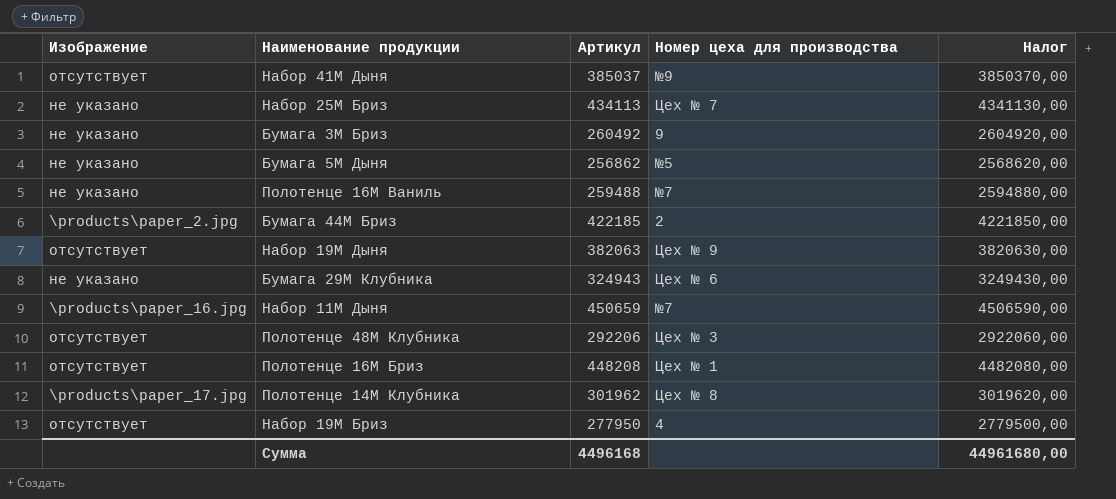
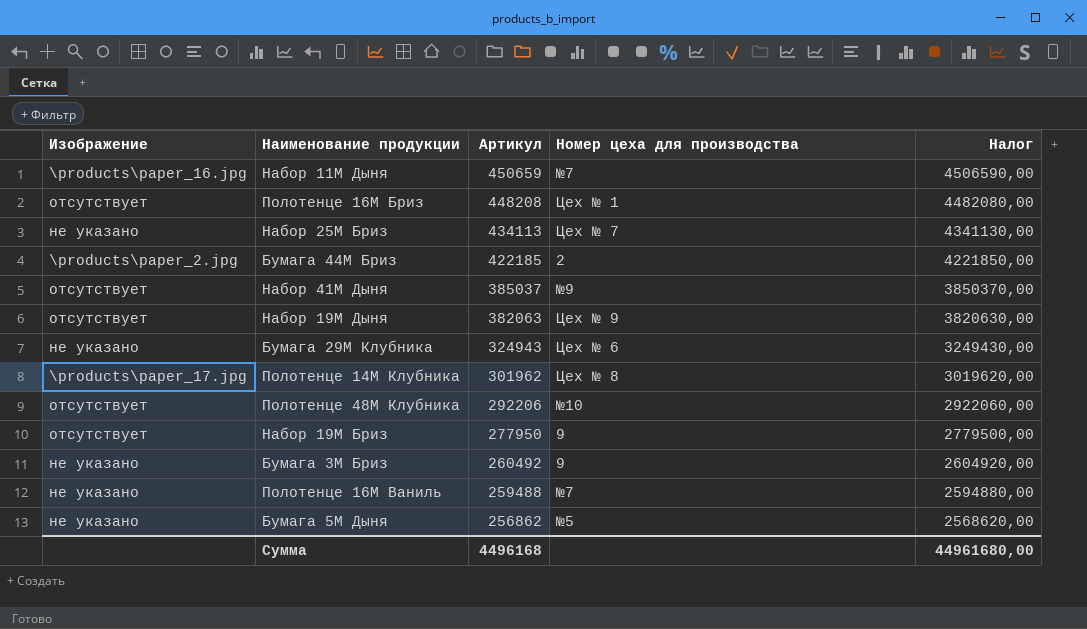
row order: none -> Артикул descending
Полотенце 48М Клубника | Номер цеха для производства: Цех № 3 -> №10
Набор 19М Бриз | Номер цеха для производства: 4 -> 9

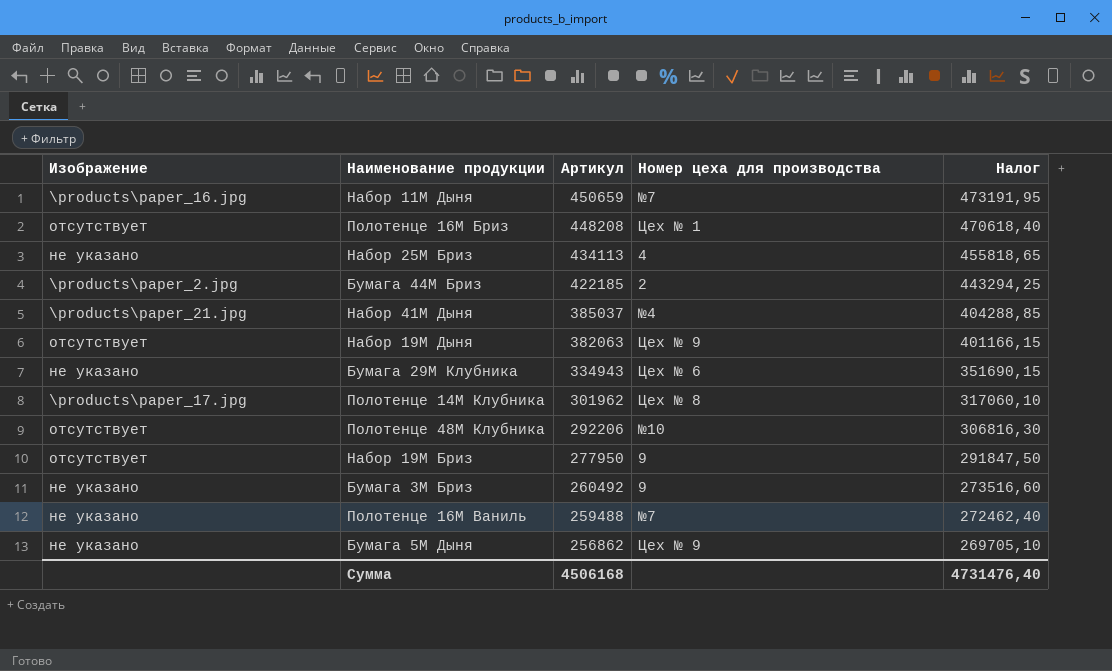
column Налог | formula: [Артикул] * 10 -> [Артикул] * 1,05
Набор 25М Бриз | Номер цеха для производства: Цех № 7 -> 4
Набор 41М Дыня | Изображение: отсутствует -> \products\paper_21.jpg
Набор 41М Дыня | Номер цеха для производства: №9 -> №4
Бумага 29М Клубника | Артикул: 324943 -> 334943
Бумага 5М Дыня | Номер цеха для производства: №5 -> Цех № 9
Сумма | Артикул: 4496168 -> 4506168
Сумма | Налог: 44961680,00 -> 4731476,40

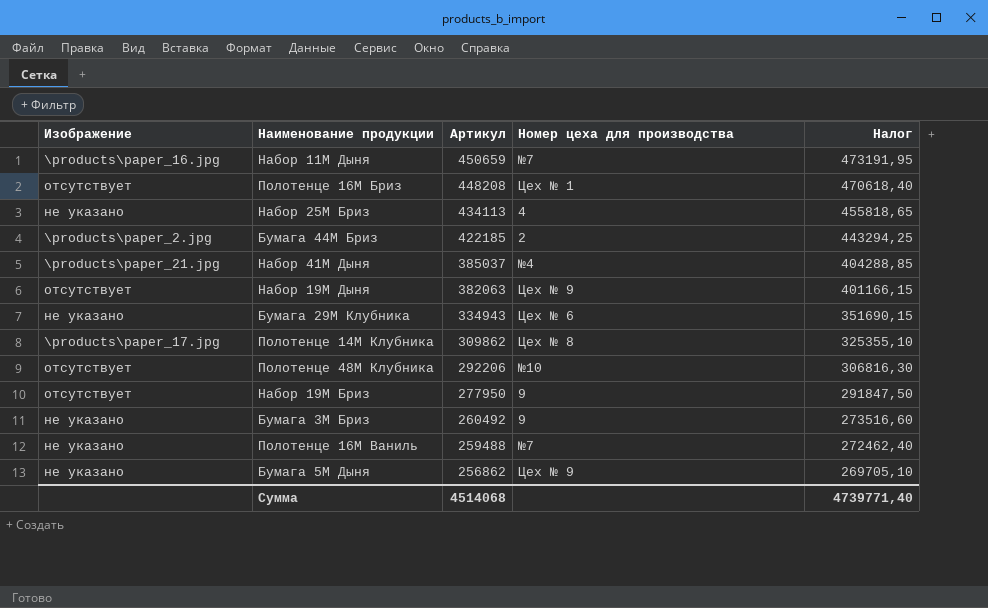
Полотенце 14М Клубника | Артикул: 301962 -> 309862
Полотенце 14М Клубника | Налог: 317060,10 -> 325355,10
Сумма | Артикул: 4506168 -> 4514068
Сумма | Налог: 4731476,40 -> 4739771,40

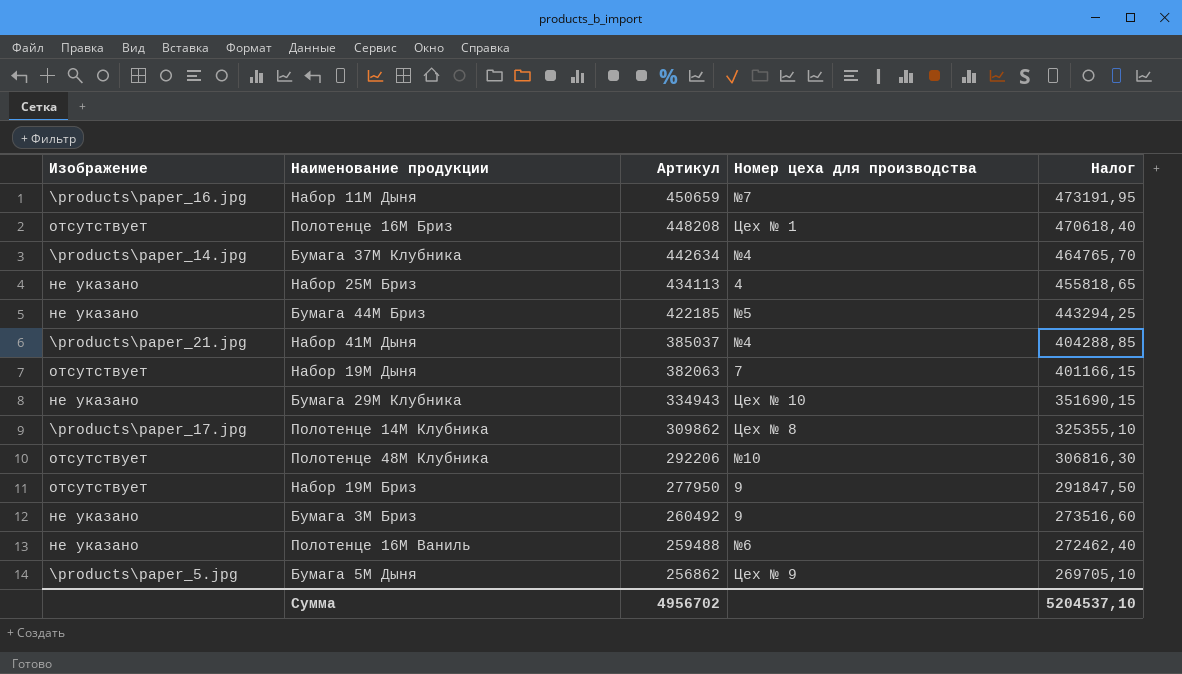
row Бумага 37М Клубника: none -> \products\paper_14.jpg | 442634 | №4 | 464765,70
Бумага 44М Бриз | Изображение: \products\paper_2.jpg -> не указано
Бумага 44М Бриз | Номер цеха для производства: 2 -> №5
Набор 19М Дыня | Номер цеха для производства: Цех № 9 -> 7
Бумага 29М Клубника | Номер цеха для производства: Цех № 6 -> Цех № 10
Полотенце 16М Ваниль | Номер цеха для производства: №7 -> №6
Бумага 5М Дыня | Изображение: не указано -> \products\paper_5.jpg
Сумма | Артикул: 4514068 -> 4956702
Сумма | Налог: 4739771,40 -> 5204537,10

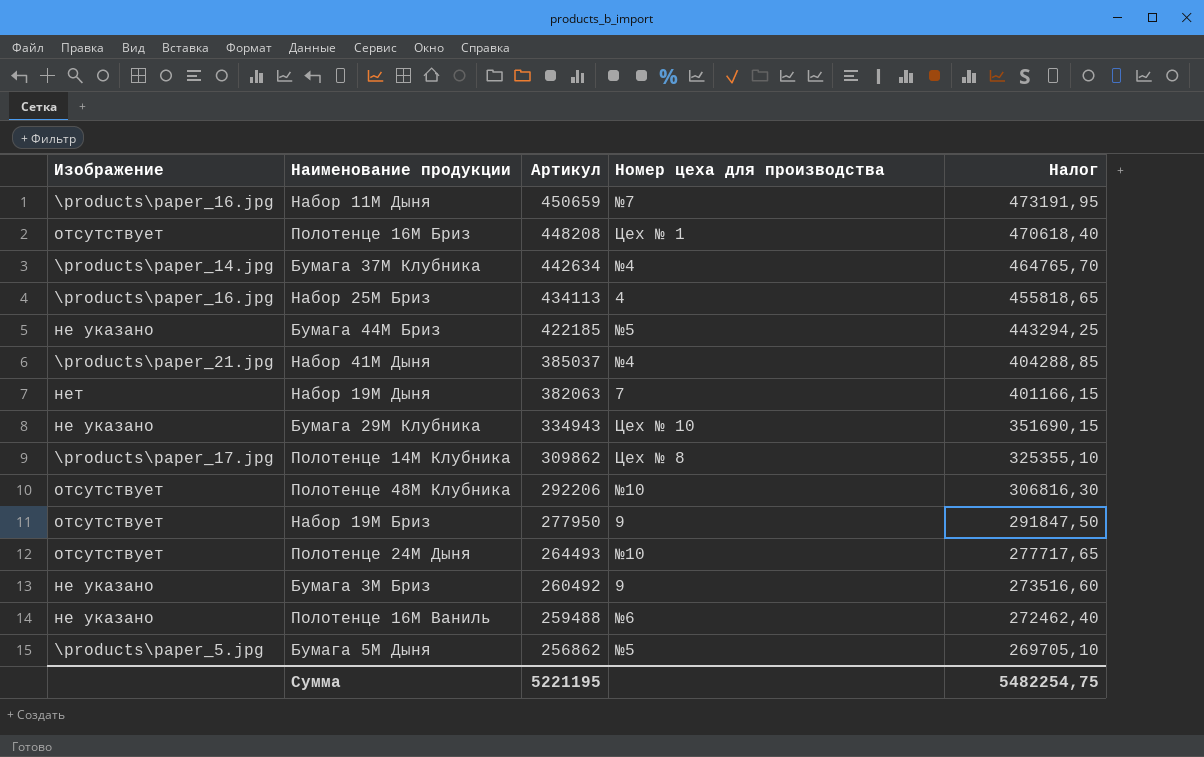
Набор 25М Бриз | Изображение: не указано -> \products\paper_16.jpg
Набор 19М Дыня | Изображение: отсутствует -> нет
row Полотенце 24М Дыня: none -> отсутствует | 264493 | №10 | 277717,65
Бумага 5М Дыня | Номер цеха для производства: Цех № 9 -> №5
Сумма | Артикул: 4956702 -> 5221195
Сумма | Налог: 5204537,10 -> 5482254,75

